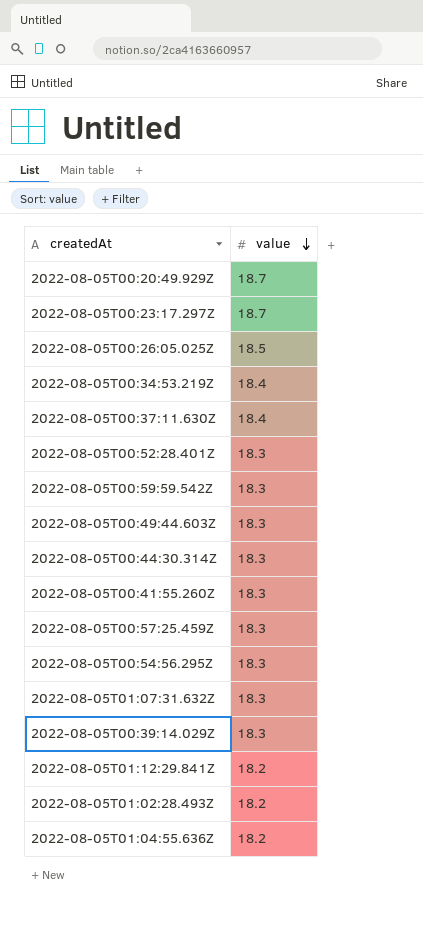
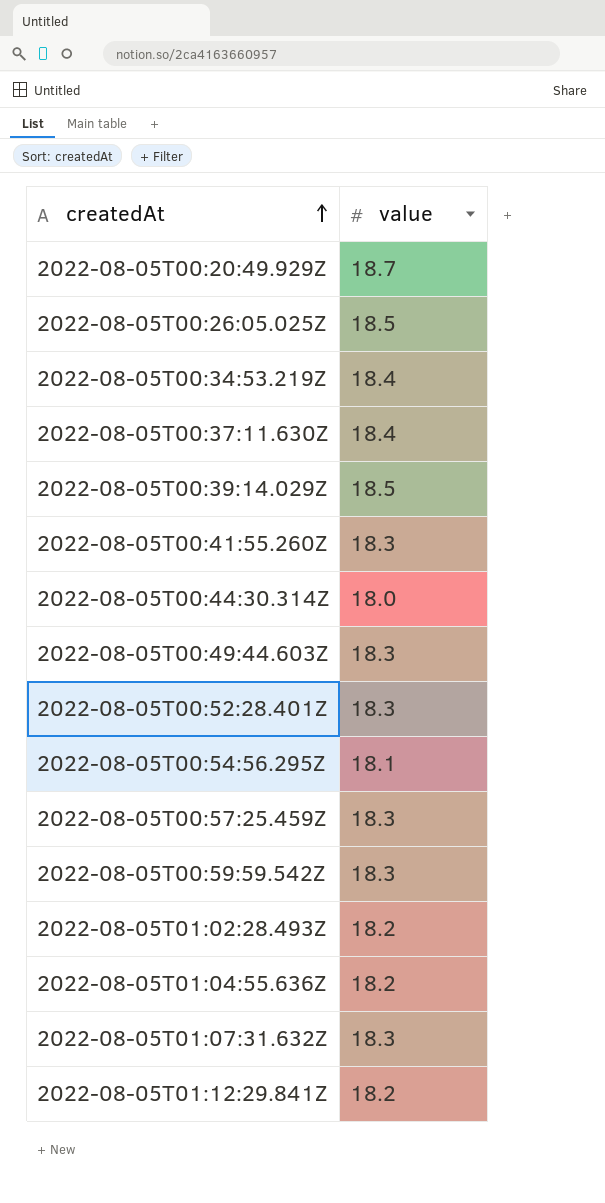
row order: value descending -> createdAt ascending
row 2022-08-05T00:23:17.297Z: 18.7 -> none
2022-08-05T00:39:14.029Z | value: 18.3 -> 18.5
2022-08-05T00:44:30.314Z | value: 18.3 -> 18.0
2022-08-05T00:54:56.295Z | value: 18.3 -> 18.1

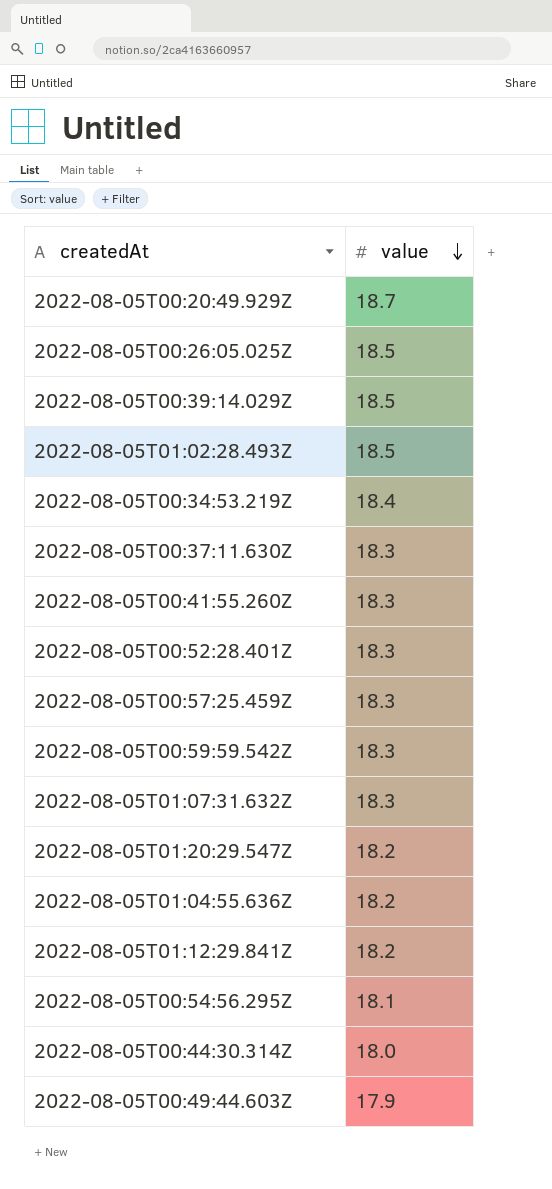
row order: createdAt ascending -> value descending
2022-08-05T01:02:28.493Z | value: 18.2 -> 18.5
2022-08-05T00:37:11.630Z | value: 18.4 -> 18.3
row 2022-08-05T01:20:29.547Z: none -> 18.2
2022-08-05T00:49:44.603Z | value: 18.3 -> 17.9

